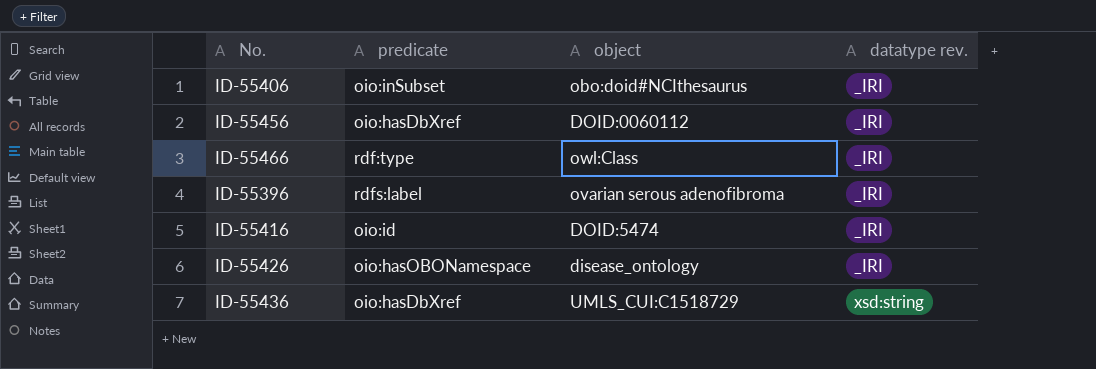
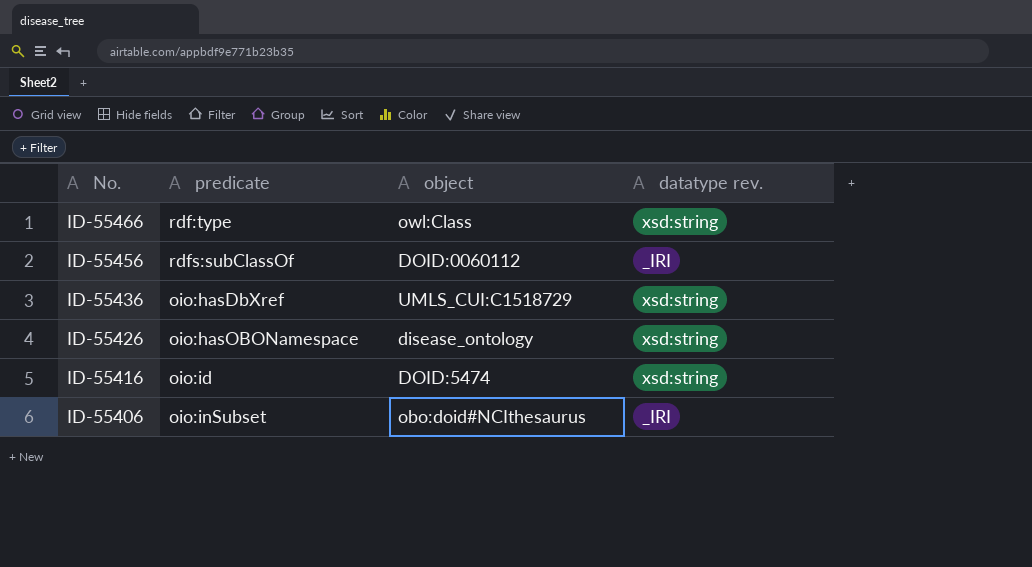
row order: datatype rev. ascending -> No. descending
row ID-55396: rdfs:label | ovarian serous adenofibroma | _IRI -> none
ID-55466 | datatype rev.: _IRI -> xsd:string
ID-55456 | predicate: oio:hasDbXref -> rdfs:subClassOf
ID-55426 | datatype rev.: _IRI -> xsd:string
ID-55416 | datatype rev.: _IRI -> xsd:string

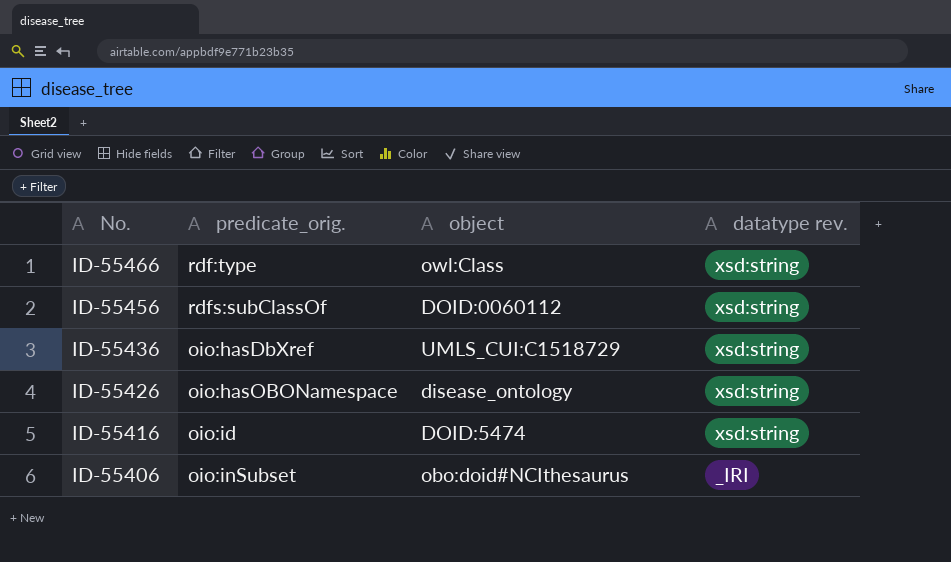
column name: predicate -> predicate_orig.
ID-55456 | datatype rev.: _IRI -> xsd:string

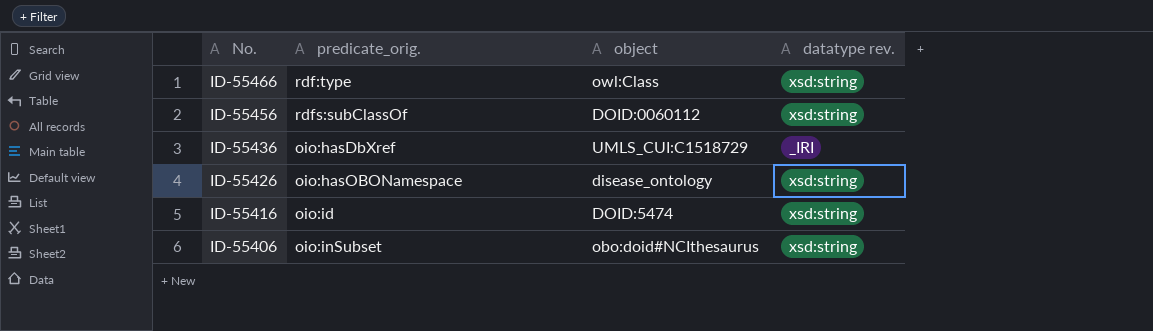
ID-55436 | datatype rev.: xsd:string -> _IRI
ID-55406 | datatype rev.: _IRI -> xsd:string

